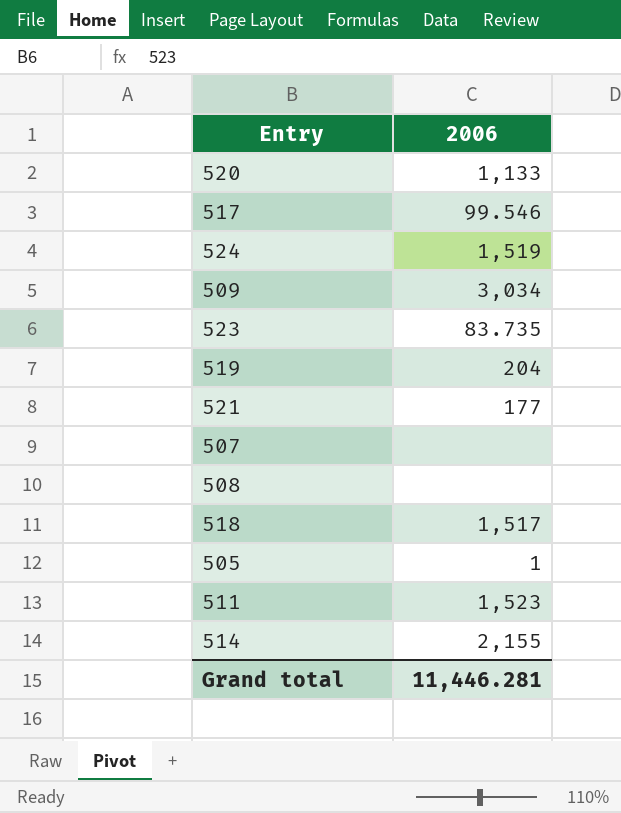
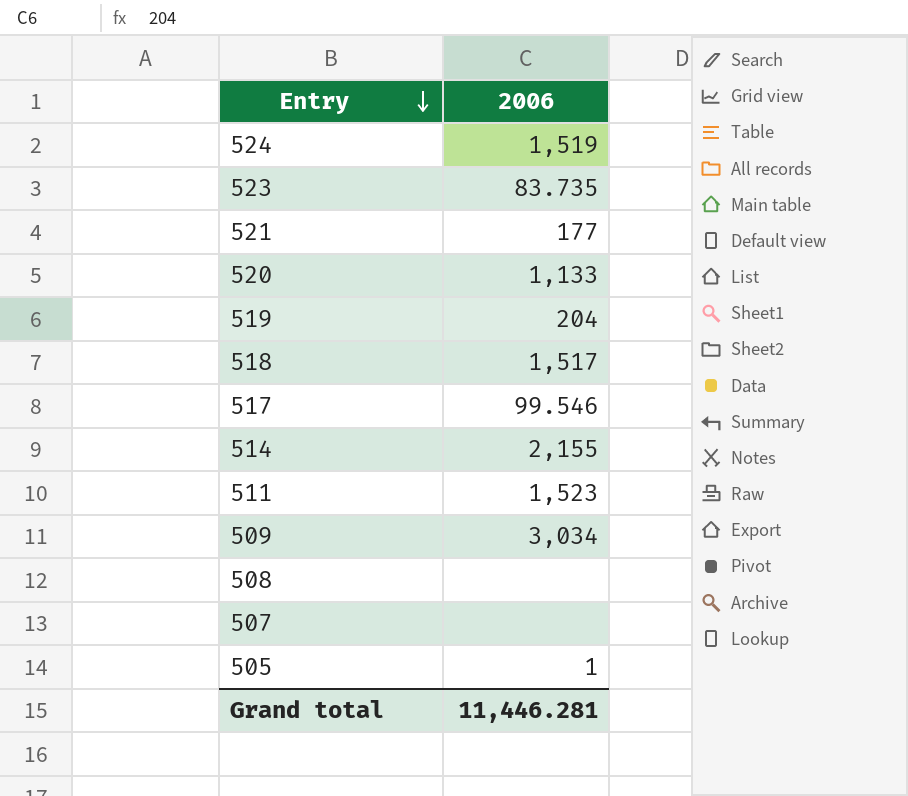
row order: none -> Entry descending

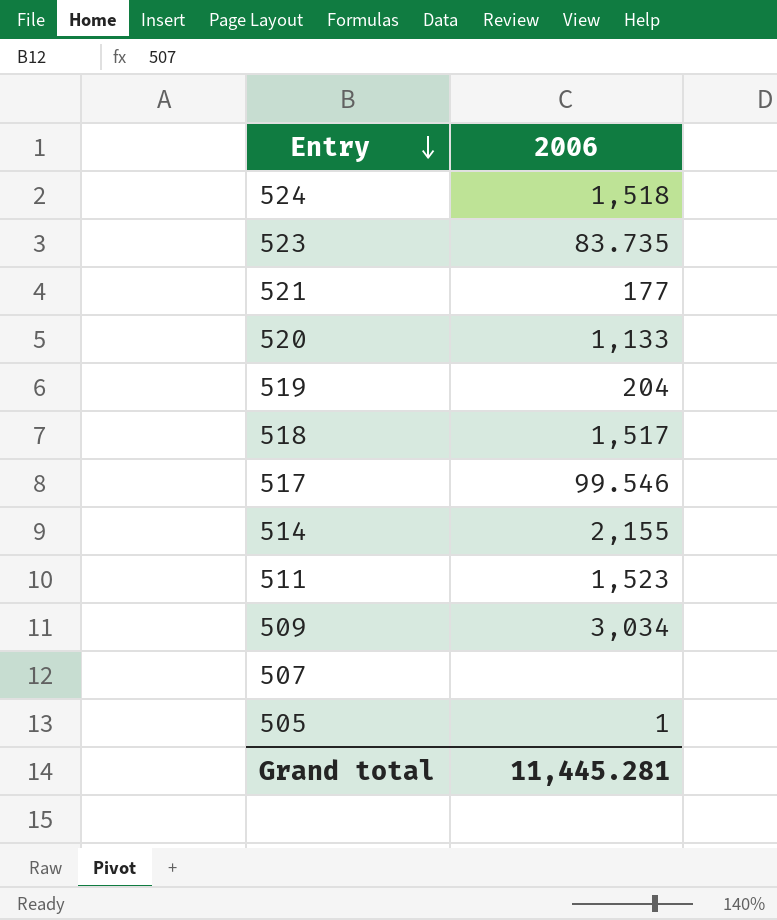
row 508: none -> none
524 | 2006: 1,519 -> 1,518
Grand total | 2006: 11,446.281 -> 11,445.281

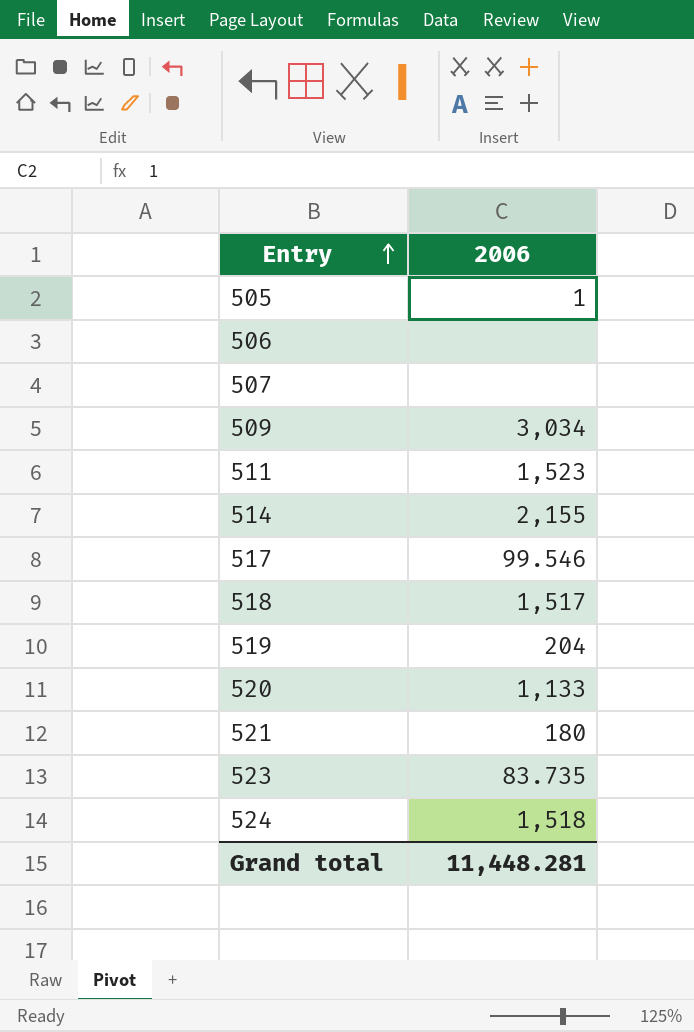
row order: Entry descending -> Entry ascending
row 506: none -> none
521 | 2006: 177 -> 180
Grand total | 2006: 11,445.281 -> 11,448.281

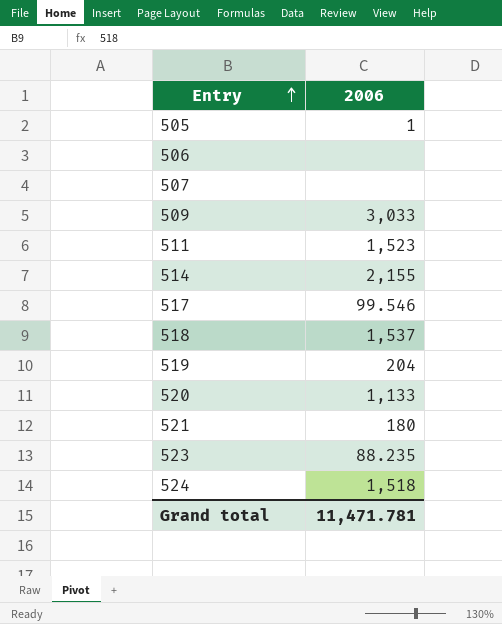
509 | 2006: 3,034 -> 3,033
518 | 2006: 1,517 -> 1,537
523 | 2006: 83.735 -> 88.235
Grand total | 2006: 11,448.281 -> 11,471.781

